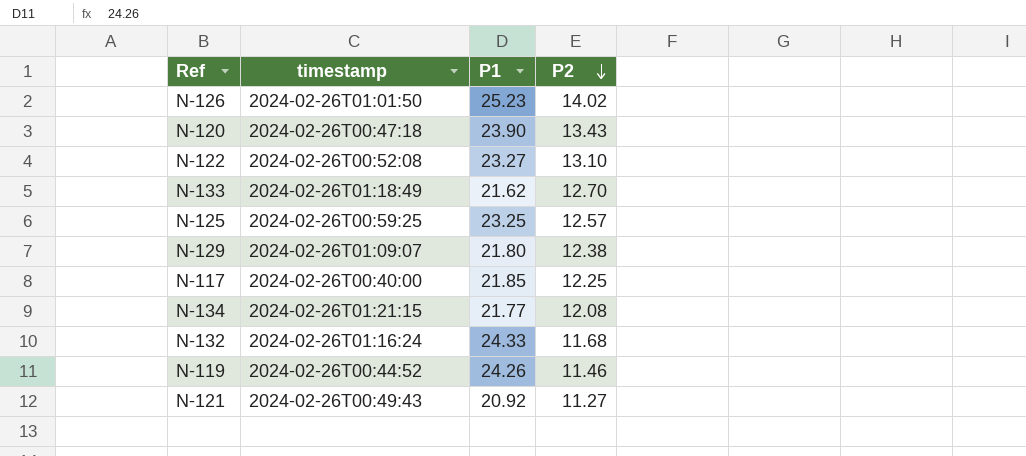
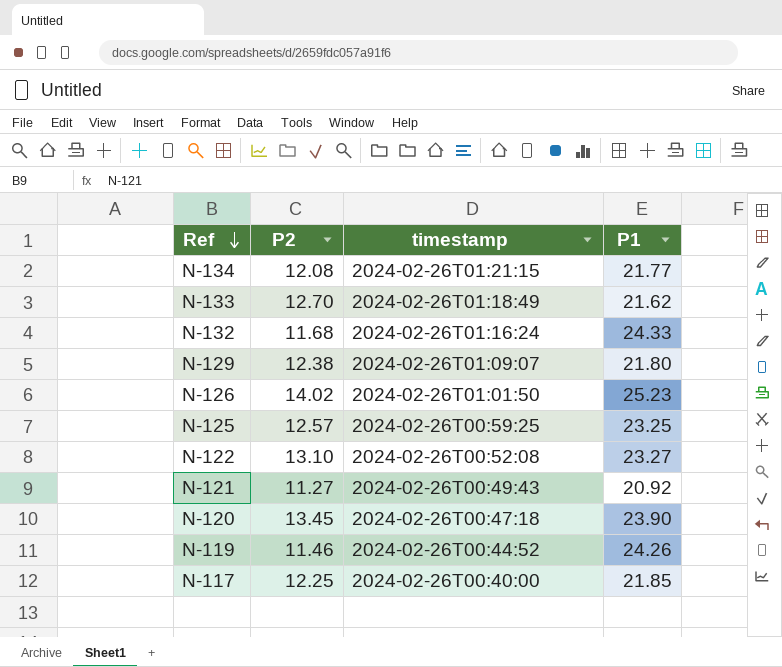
row order: P2 descending -> Ref descending
column P2 | position: 4 -> 2
N-120 | P2: 13.43 -> 13.45

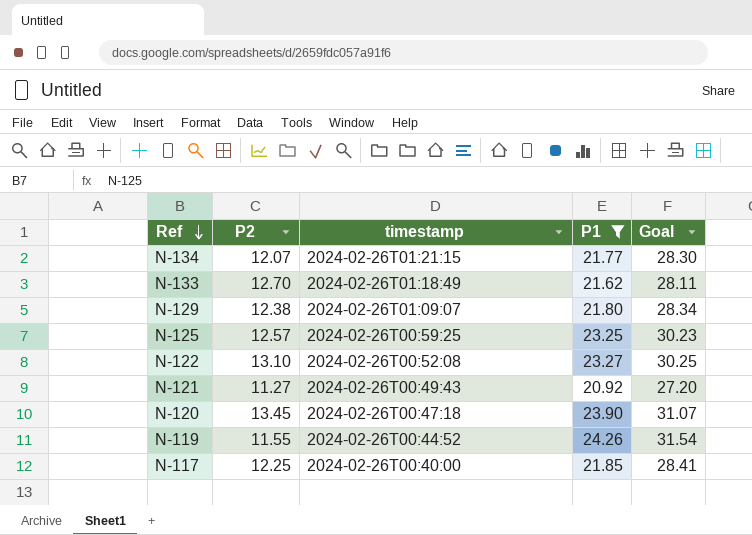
filter: none -> P1 <= 24.26
column Goal | formula: none -> [P1] * 1.3
N-134 | P2: 12.08 -> 12.07
N-119 | P2: 11.46 -> 11.55

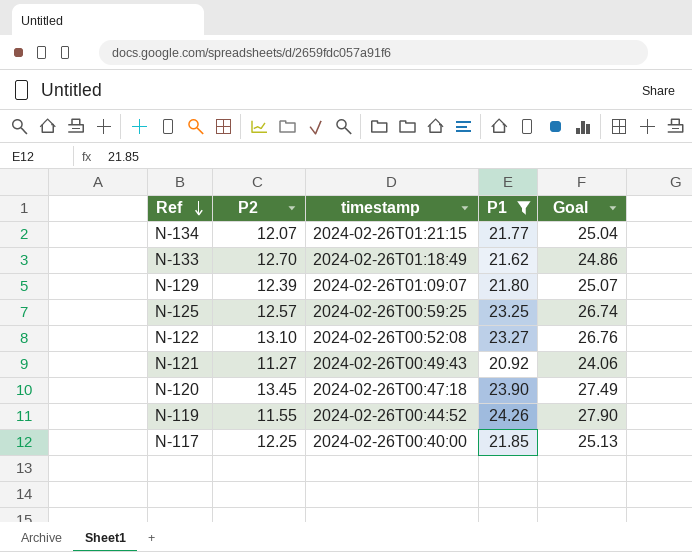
column Goal | formula: [P1] * 1.3 -> [P1] * 1.15
N-129 | P2: 12.38 -> 12.39

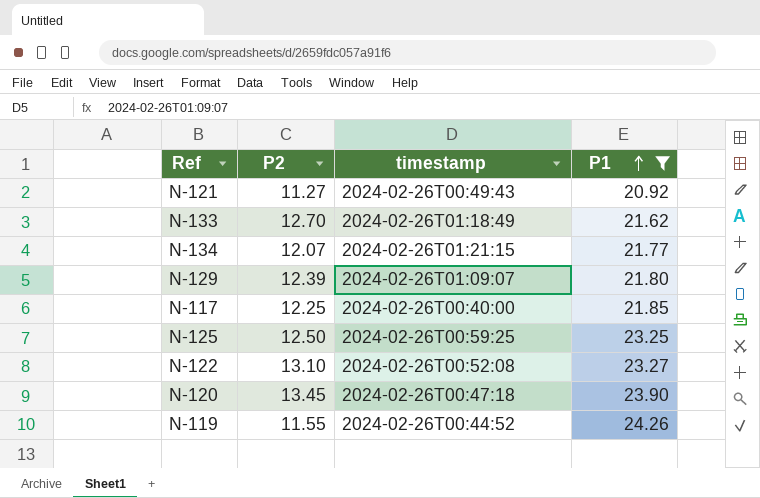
row order: Ref descending -> P1 ascending
column Goal | formula: [P1] * 1.15 -> none
N-125 | P2: 12.57 -> 12.50

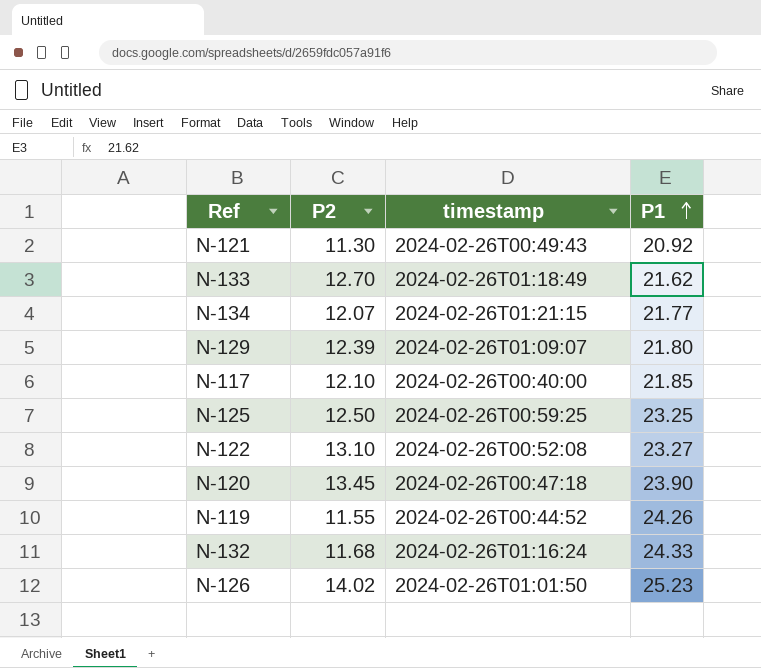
filter: P1 <= 24.26 -> none
N-121 | P2: 11.27 -> 11.30
N-117 | P2: 12.25 -> 12.10

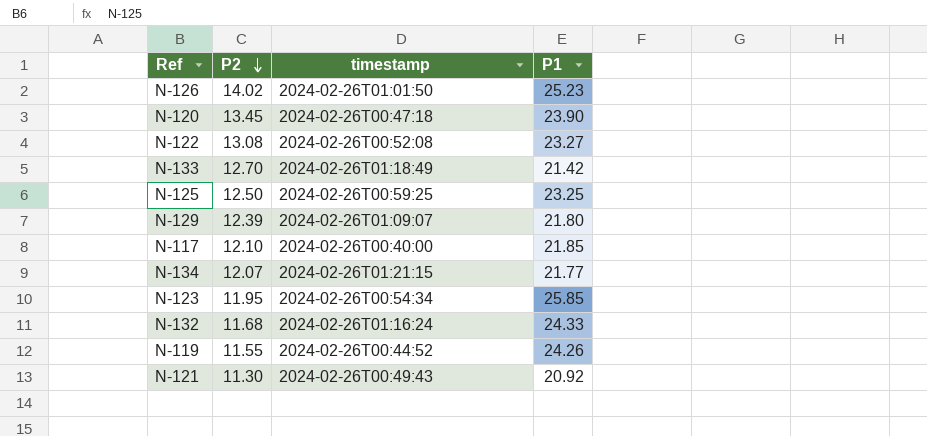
row order: P1 ascending -> P2 descending
N-122 | P2: 13.10 -> 13.08
N-133 | P1: 21.62 -> 21.42
row N-123: none -> 11.95 | 2024-02-26T00:54:34 | 25.85

